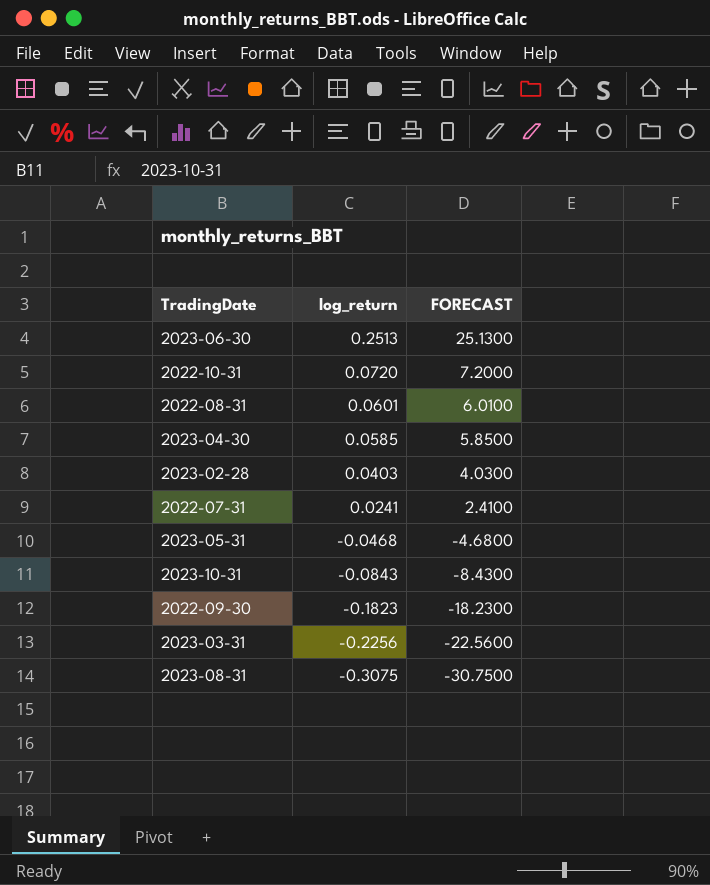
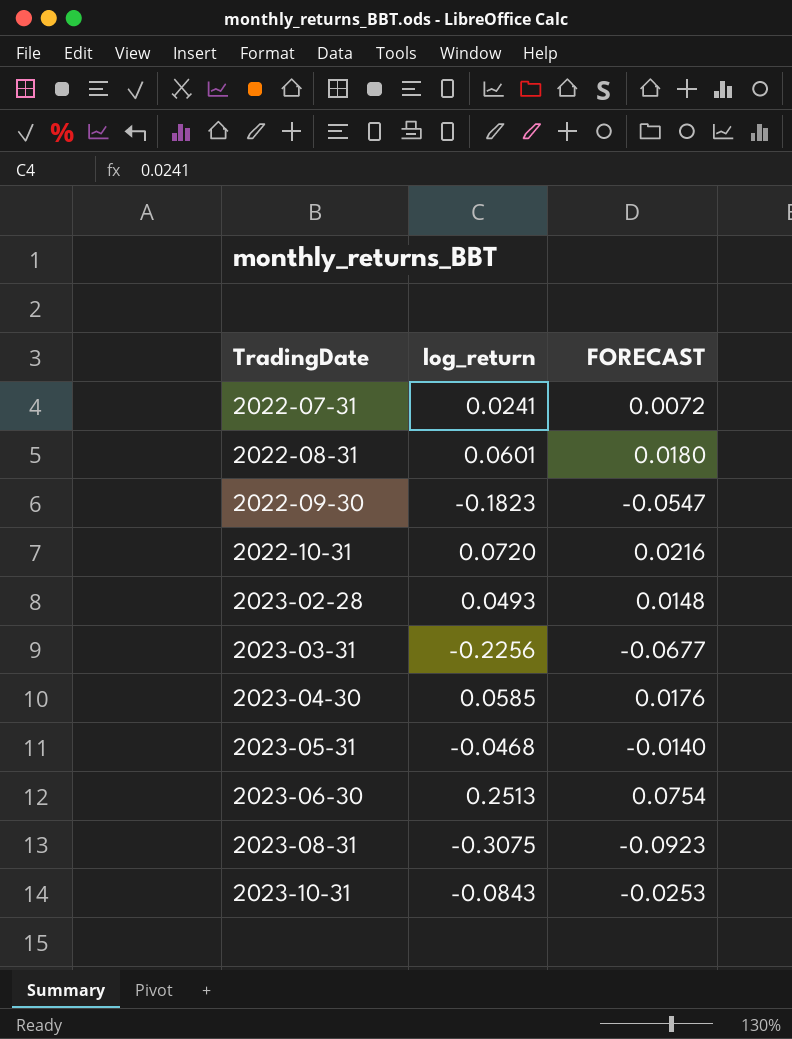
row order: log_return descending -> TradingDate ascending
column FORECAST | formula: [log_return] * 100 -> [log_return] * 0.3
2023-02-28 | log_return: 0.0403 -> 0.0493

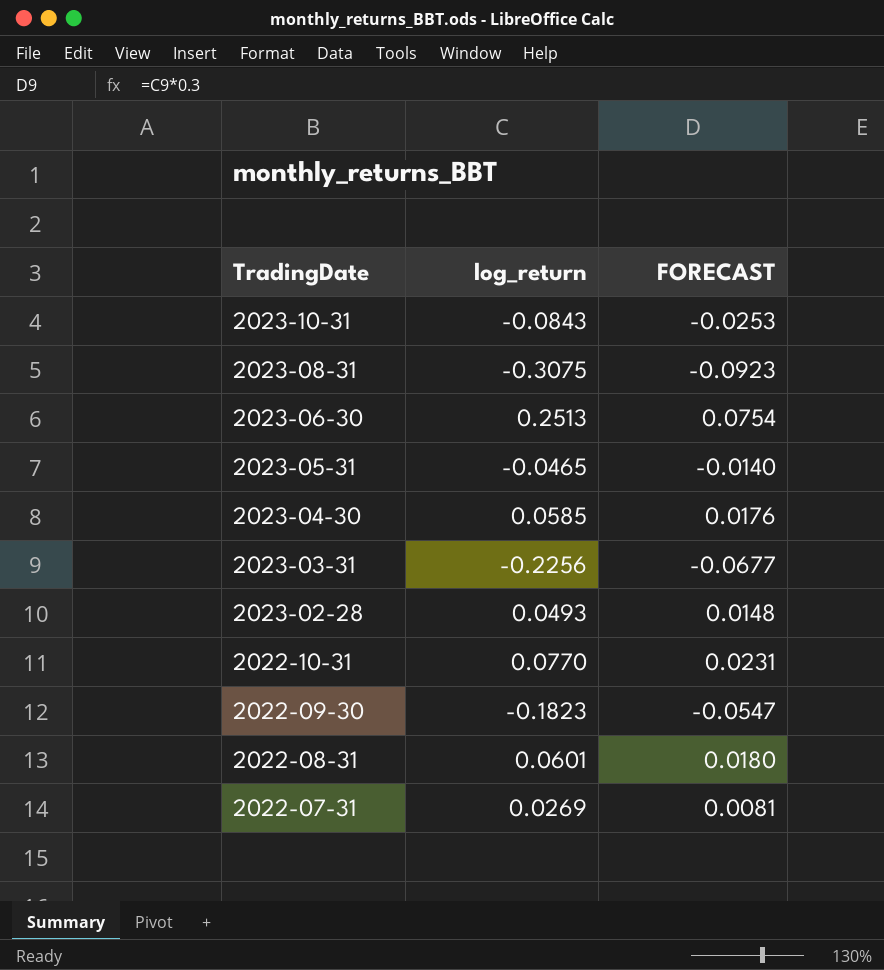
row order: TradingDate ascending -> TradingDate descending
2023-05-31 | log_return: -0.0468 -> -0.0465
2022-10-31 | log_return: 0.0720 -> 0.0770
2022-10-31 | FORECAST: 0.0216 -> 0.0231
2022-07-31 | log_return: 0.0241 -> 0.0269
2022-07-31 | FORECAST: 0.0072 -> 0.0081

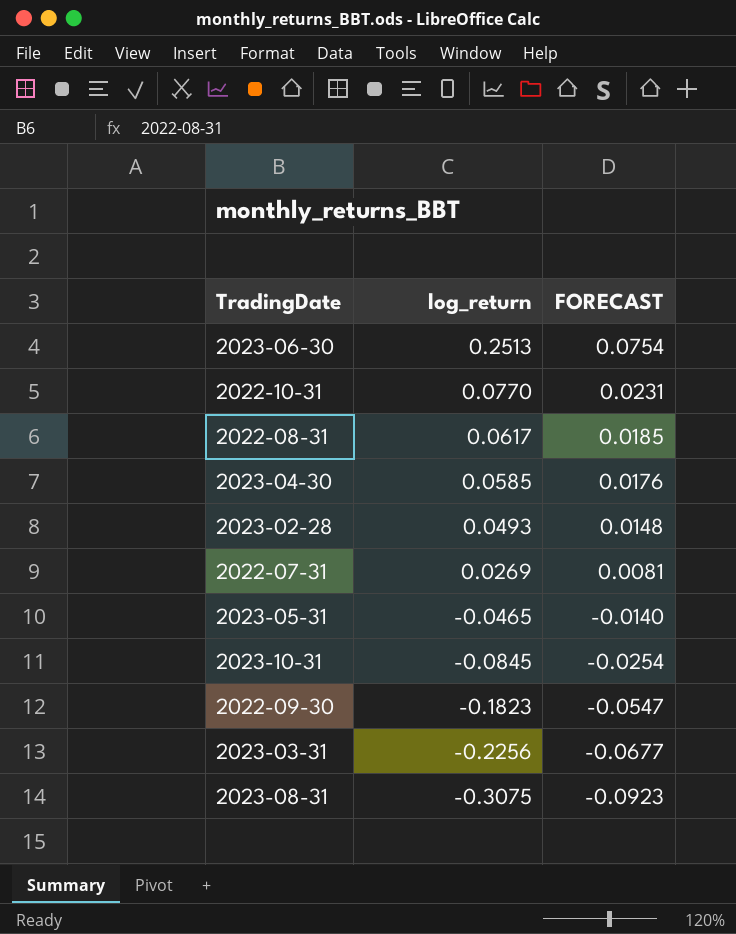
row order: TradingDate descending -> log_return descending
2022-08-31 | log_return: 0.0601 -> 0.0617
2022-08-31 | FORECAST: 0.0180 -> 0.0185
2023-10-31 | log_return: -0.0843 -> -0.0845
2023-10-31 | FORECAST: -0.0253 -> -0.0254

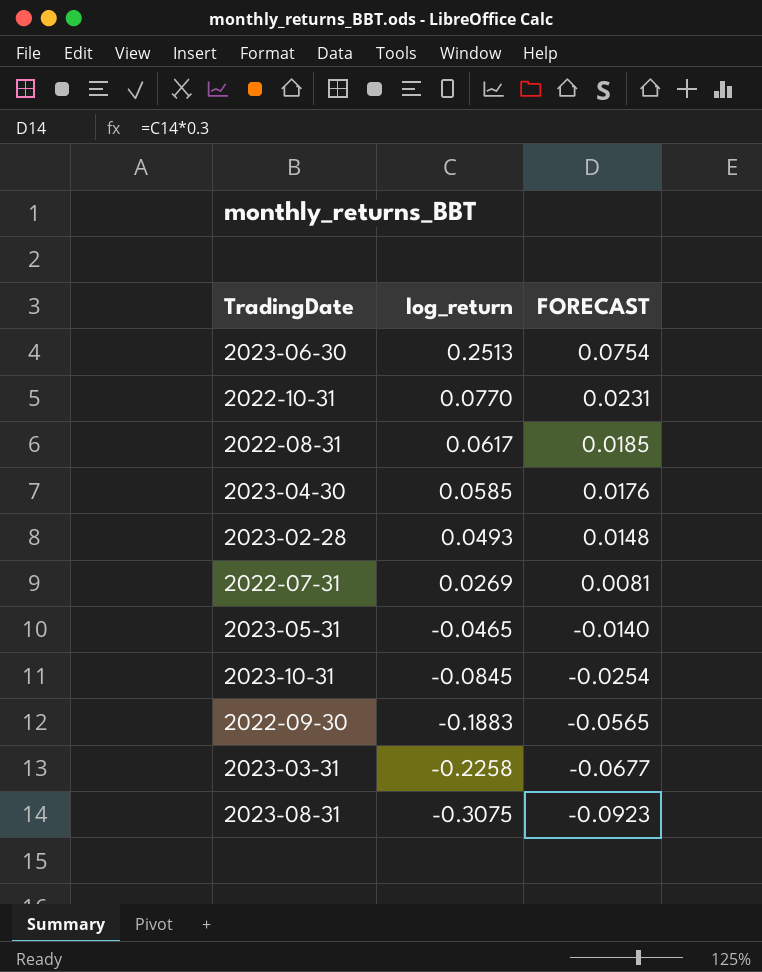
2022-09-30 | log_return: -0.1823 -> -0.1883
2022-09-30 | FORECAST: -0.0547 -> -0.0565
2023-03-31 | log_return: -0.2256 -> -0.2258

